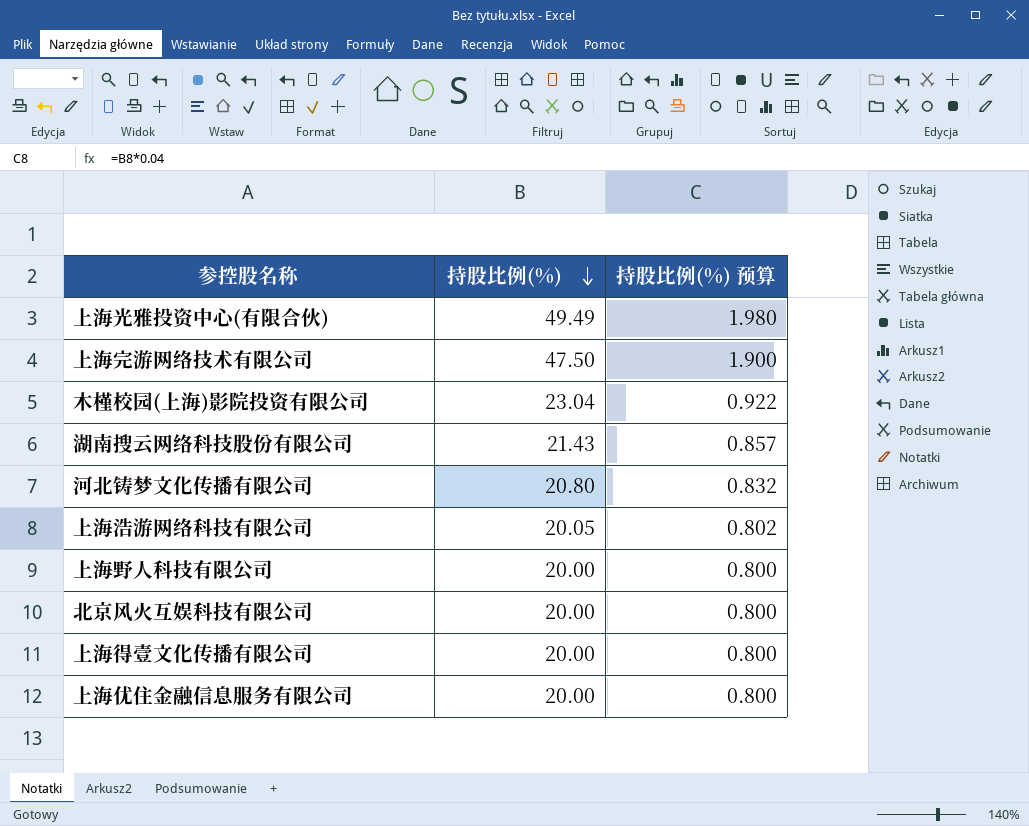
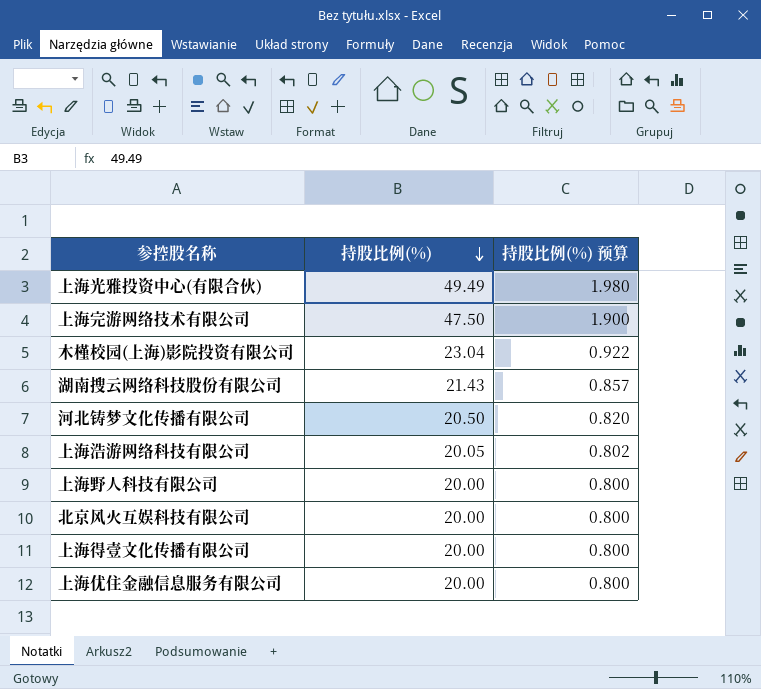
河北铸梦文化传播有限公司 | 持股比例(%): 20.80 -> 20.50
河北铸梦文化传播有限公司 | 持股比例(%) 预算: 0.832 -> 0.820

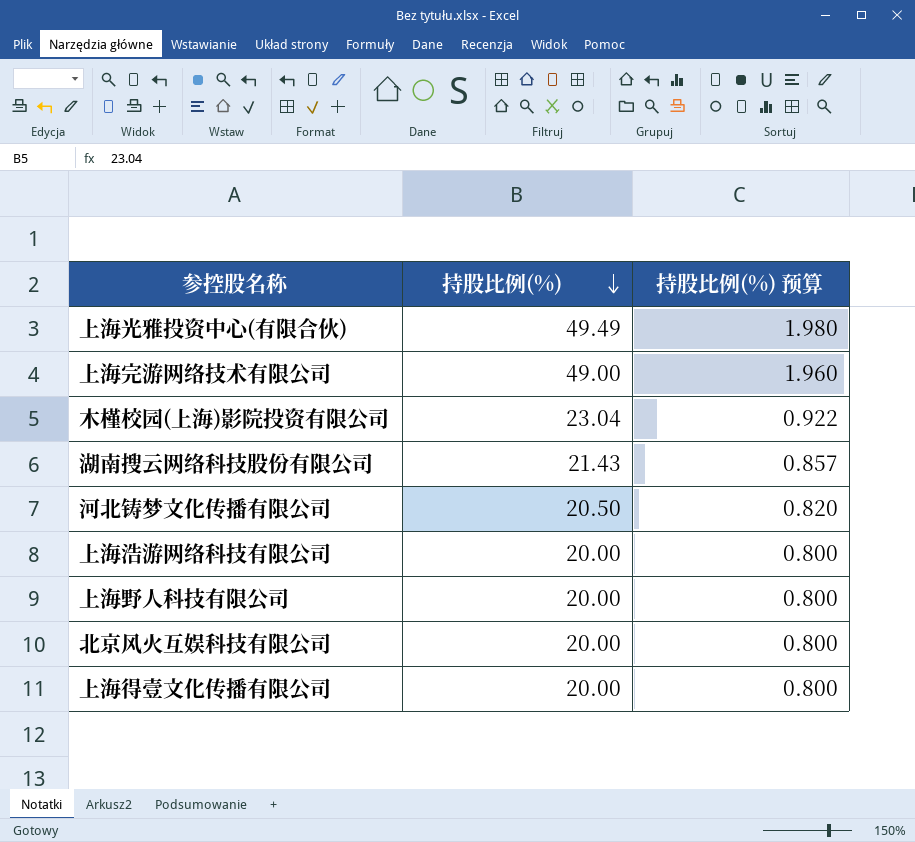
row 上海优住金融信息服务有限公司: 20.00 | 0.800 -> none
上海完游网络技术有限公司 | 持股比例(%): 47.50 -> 49.00
上海完游网络技术有限公司 | 持股比例(%) 预算: 1.900 -> 1.960
上海浩游网络科技有限公司 | 持股比例(%): 20.05 -> 20.00
上海浩游网络科技有限公司 | 持股比例(%) 预算: 0.802 -> 0.800

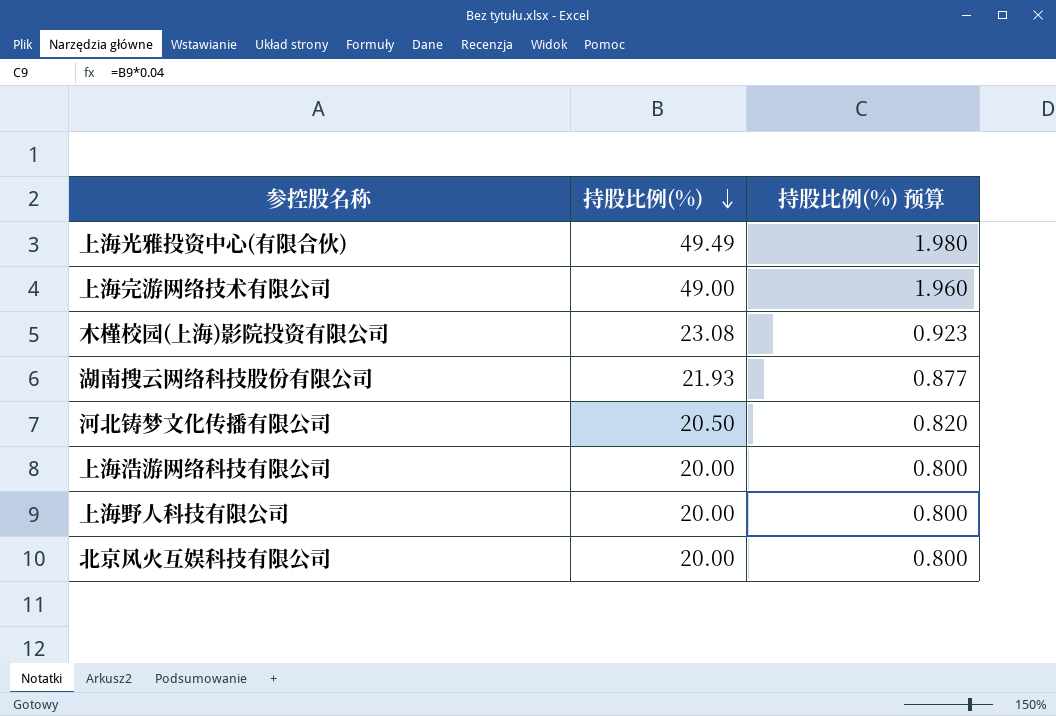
row 上海得壹文化传播有限公司: 20.00 | 0.800 -> none
木槿校园(上海)影院投资有限公司 | 持股比例(%): 23.04 -> 23.08
木槿校园(上海)影院投资有限公司 | 持股比例(%) 预算: 0.922 -> 0.923
湖南搜云网络科技股份有限公司 | 持股比例(%): 21.43 -> 21.93
湖南搜云网络科技股份有限公司 | 持股比例(%) 预算: 0.857 -> 0.877

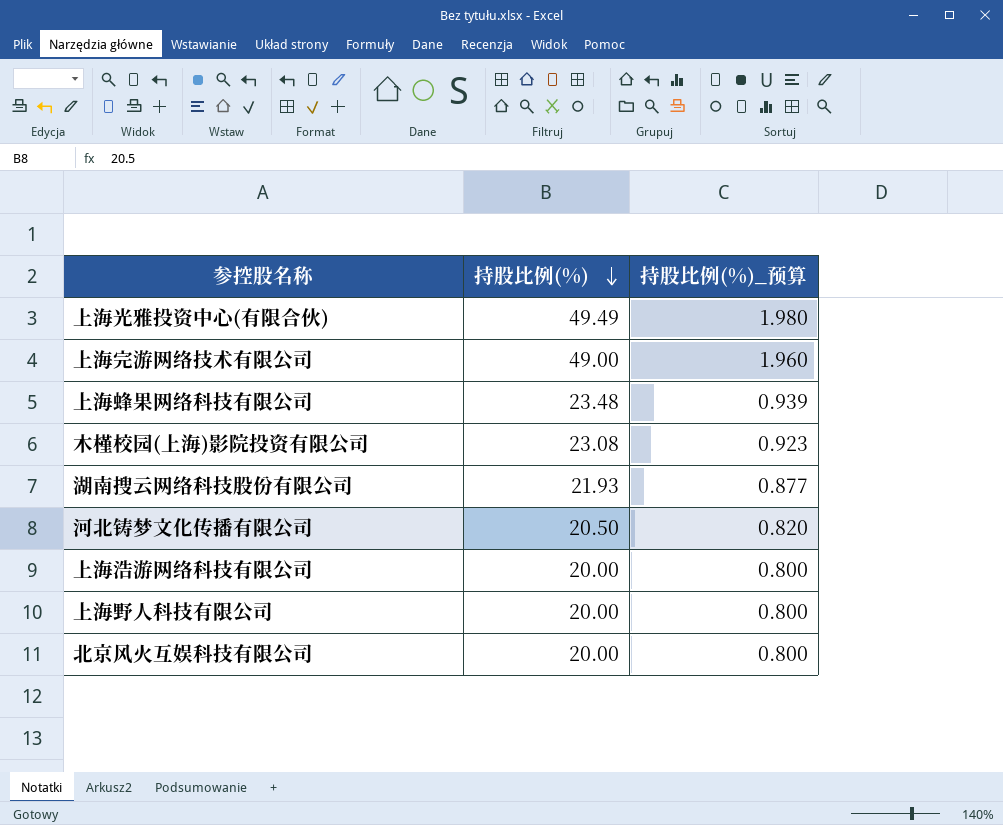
column name: 持股比例(%) 预算 -> 持股比例(%)_预算
row 上海蜂果网络科技有限公司: none -> 23.48 | 0.939

